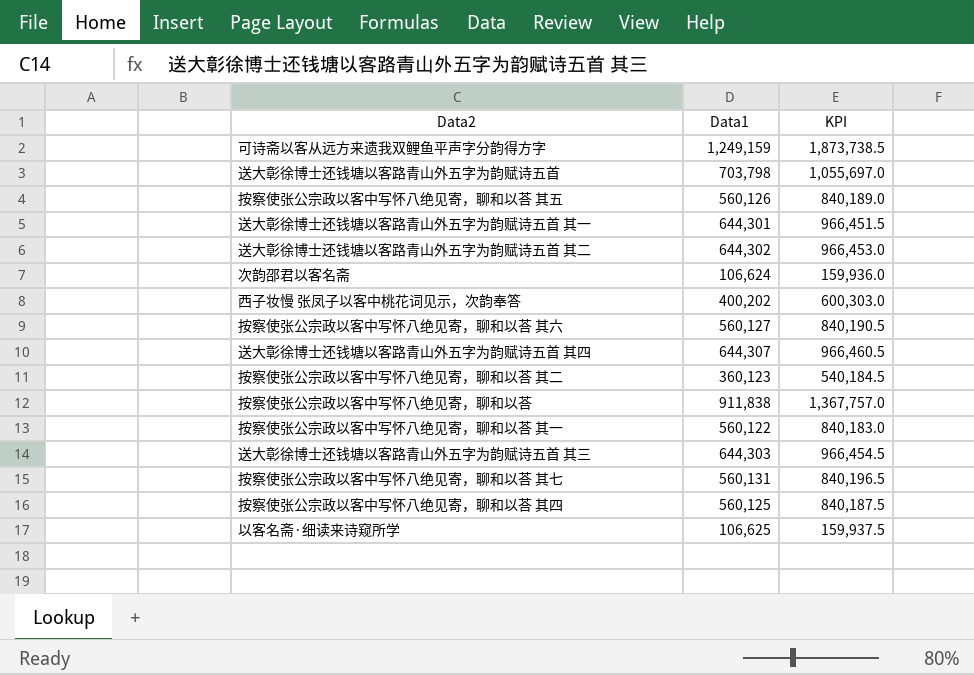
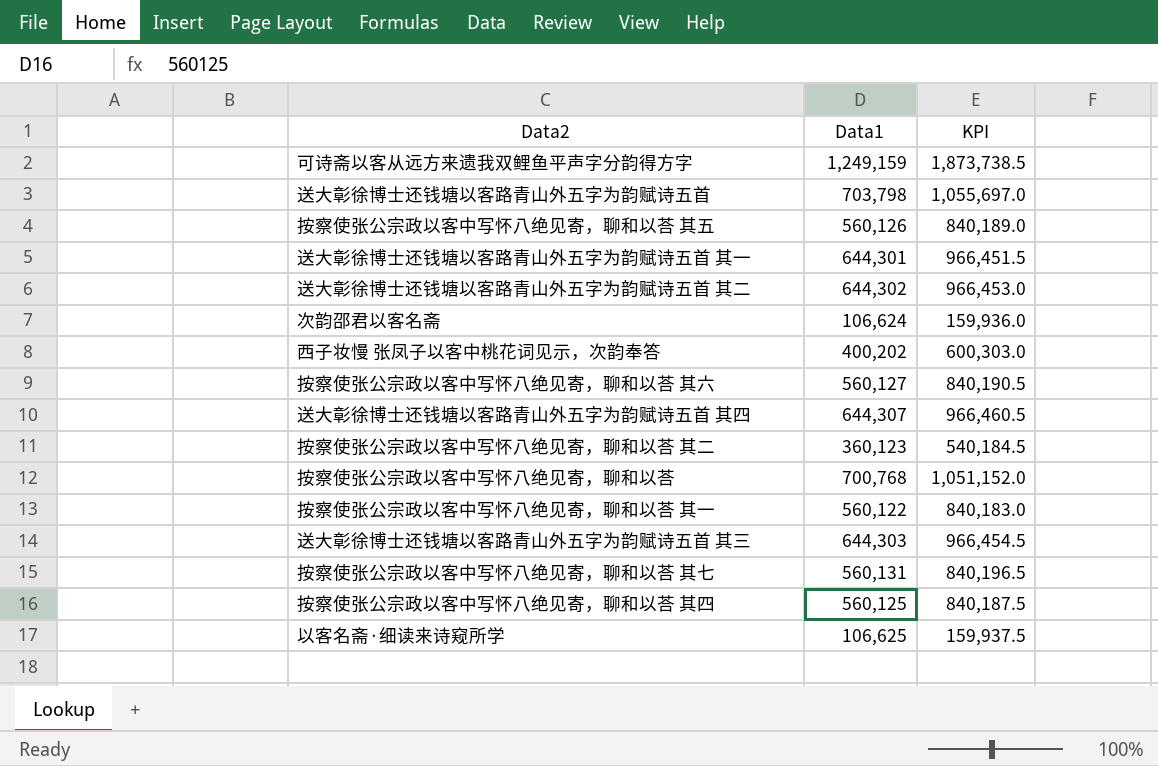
按察使张公宗政以客中写怀八绝见寄，聊和以荅 | Data1: 911,838 -> 700,768
按察使张公宗政以客中写怀八绝见寄，聊和以荅 | KPI: 1,367,757.0 -> 1,051,152.0

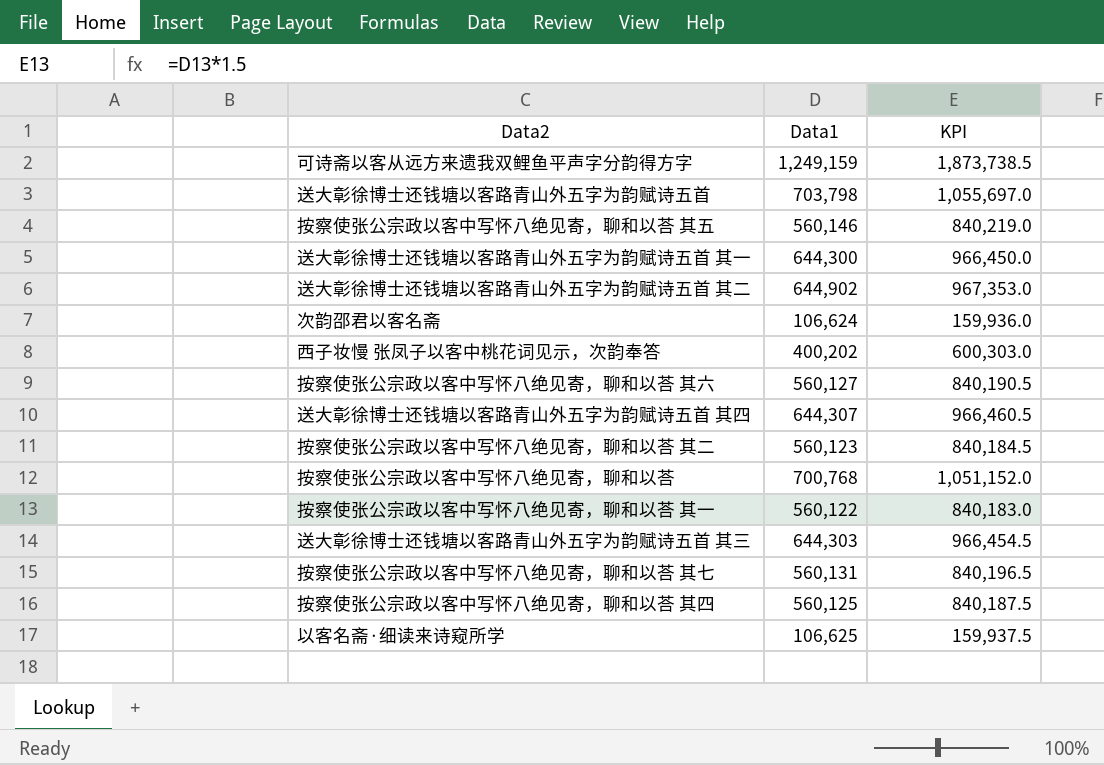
按察使张公宗政以客中写怀八绝见寄，聊和以荅 其五 | Data1: 560,126 -> 560,146
按察使张公宗政以客中写怀八绝见寄，聊和以荅 其五 | KPI: 840,189.0 -> 840,219.0
送大彰徐博士还钱塘以客路青山外五字为韵赋诗五首 其一 | Data1: 644,301 -> 644,300
送大彰徐博士还钱塘以客路青山外五字为韵赋诗五首 其一 | KPI: 966,451.5 -> 966,450.0
送大彰徐博士还钱塘以客路青山外五字为韵赋诗五首 其二 | Data1: 644,302 -> 644,902
送大彰徐博士还钱塘以客路青山外五字为韵赋诗五首 其二 | KPI: 966,453.0 -> 967,353.0
按察使张公宗政以客中写怀八绝见寄，聊和以荅 其二 | Data1: 360,123 -> 560,123
按察使张公宗政以客中写怀八绝见寄，聊和以荅 其二 | KPI: 540,184.5 -> 840,184.5

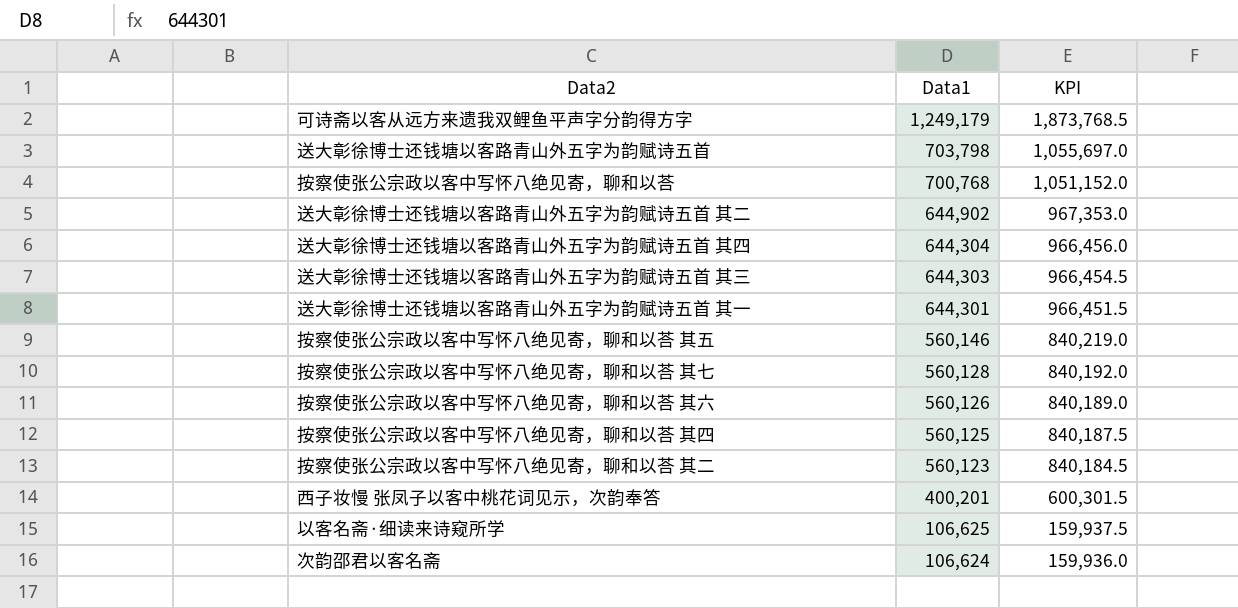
row order: none -> Data1 descending
row 按察使张公宗政以客中写怀八绝见寄，聊和以荅 其一: 560,122 | 840,183.0 -> none
可诗斋以客从远方来遗我双鲤鱼平声字分韵得方字 | Data1: 1,249,159 -> 1,249,179
可诗斋以客从远方来遗我双鲤鱼平声字分韵得方字 | KPI: 1,873,738.5 -> 1,873,768.5
送大彰徐博士还钱塘以客路青山外五字为韵赋诗五首 其四 | Data1: 644,307 -> 644,304
送大彰徐博士还钱塘以客路青山外五字为韵赋诗五首 其四 | KPI: 966,460.5 -> 966,456.0
送大彰徐博士还钱塘以客路青山外五字为韵赋诗五首 其一 | Data1: 644,300 -> 644,301
送大彰徐博士还钱塘以客路青山外五字为韵赋诗五首 其一 | KPI: 966,450.0 -> 966,451.5
按察使张公宗政以客中写怀八绝见寄，聊和以荅 其七 | Data1: 560,131 -> 560,128
按察使张公宗政以客中写怀八绝见寄，聊和以荅 其七 | KPI: 840,196.5 -> 840,192.0
按察使张公宗政以客中写怀八绝见寄，聊和以荅 其六 | Data1: 560,127 -> 560,126
按察使张公宗政以客中写怀八绝见寄，聊和以荅 其六 | KPI: 840,190.5 -> 840,189.0
西子妆慢 张凤子以客中桃花词见示，次韵奉答 | Data1: 400,202 -> 400,201
西子妆慢 张凤子以客中桃花词见示，次韵奉答 | KPI: 600,303.0 -> 600,301.5

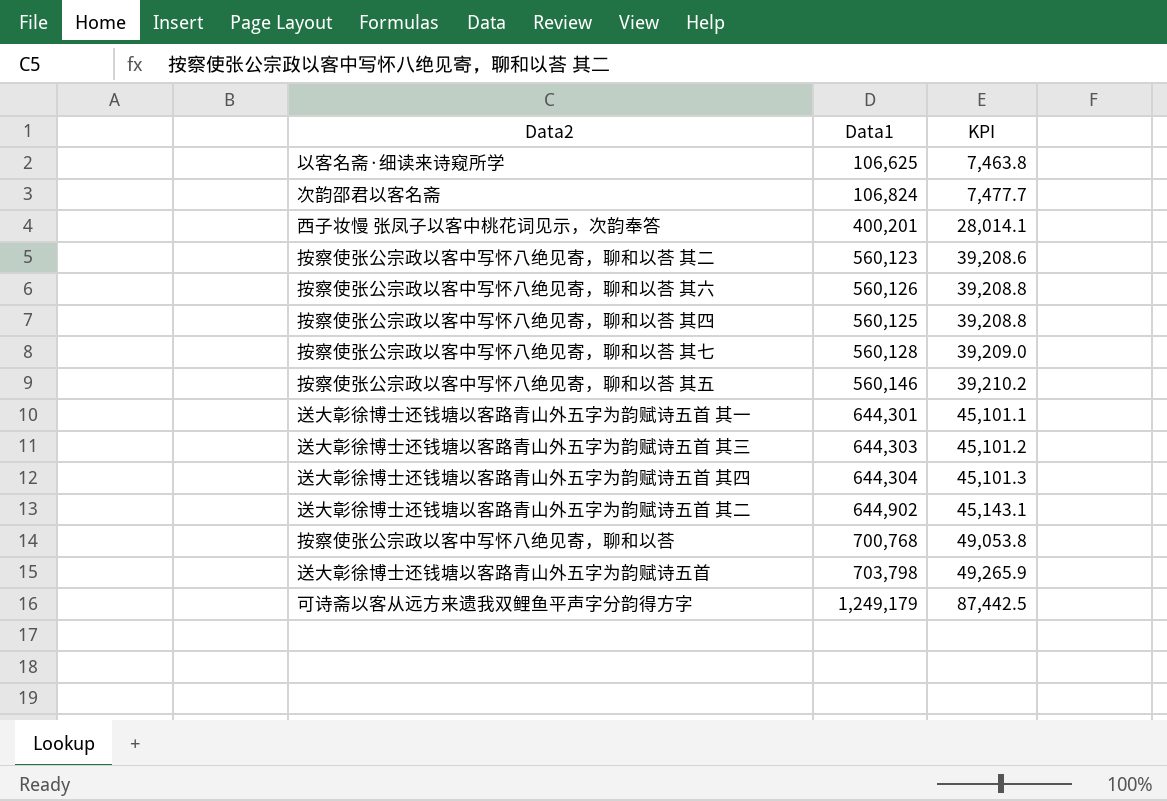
row order: Data1 descending -> KPI ascending
column KPI | formula: [Data1] * 1.5 -> [Data1] * 0.07
次韵邵君以客名斋 | Data1: 106,624 -> 106,824

